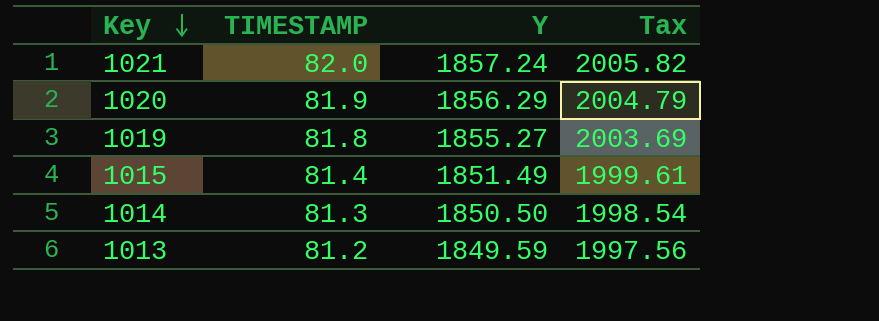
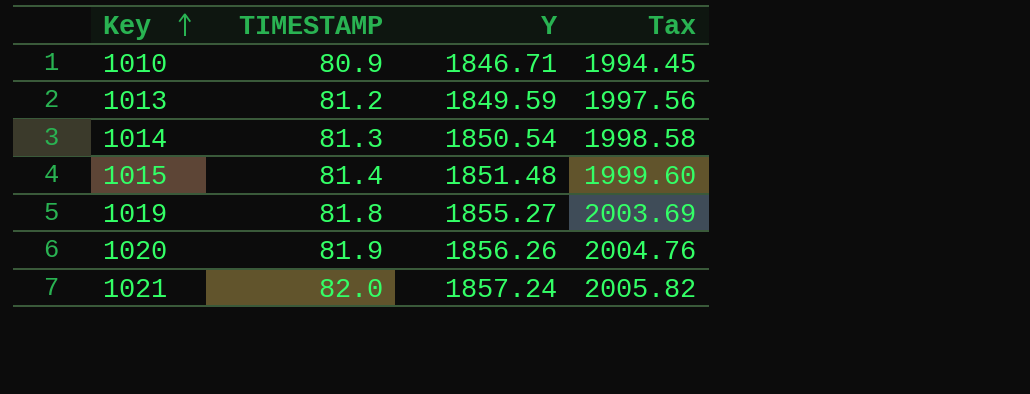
row order: Key descending -> Key ascending
row 1010: none -> 80.9 | 1846.71 | 1994.45
1014 | Y: 1850.50 -> 1850.54
1014 | Tax: 1998.54 -> 1998.58
1015 | Y: 1851.49 -> 1851.48
1015 | Tax: 1999.61 -> 1999.60
1020 | Y: 1856.29 -> 1856.26
1020 | Tax: 2004.79 -> 2004.76

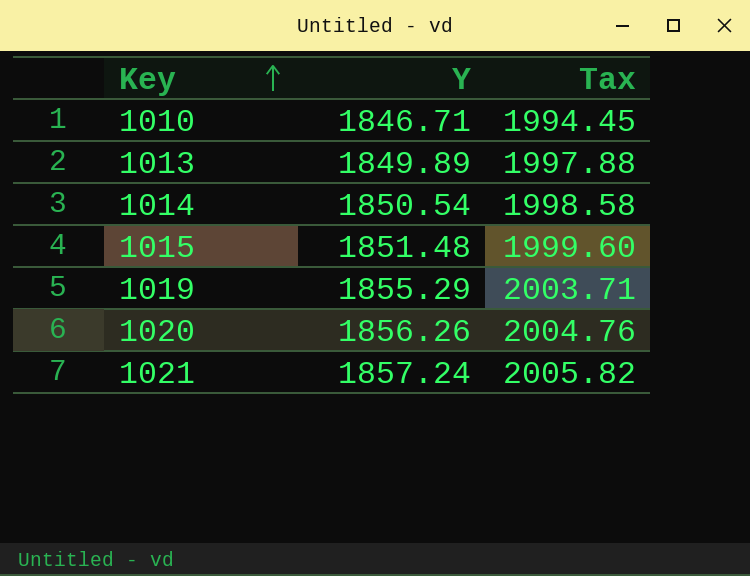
column TIMESTAMP | position: 2 -> none
1013 | Y: 1849.59 -> 1849.89
1013 | Tax: 1997.56 -> 1997.88
1019 | Y: 1855.27 -> 1855.29
1019 | Tax: 2003.69 -> 2003.71

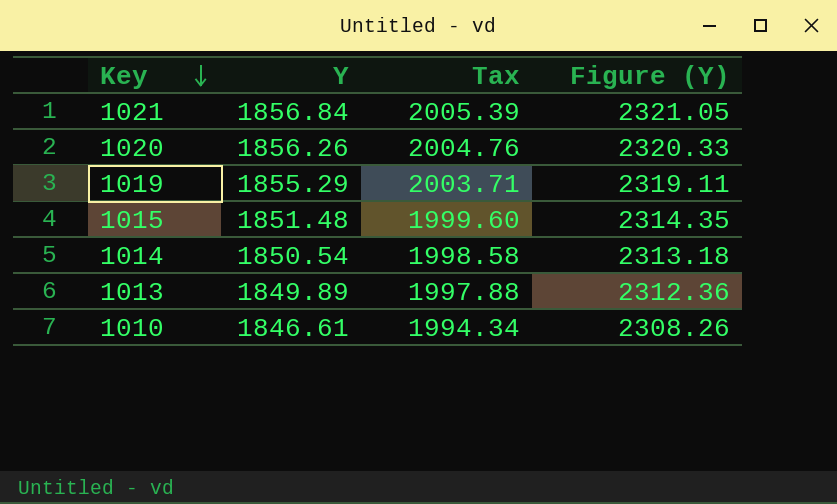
row order: Key ascending -> Key descending
column Figure (Y) | formula: none -> [Y] * 1.25
1021 | Y: 1857.24 -> 1856.84
1021 | Tax: 2005.82 -> 2005.39
1010 | Y: 1846.71 -> 1846.61
1010 | Tax: 1994.45 -> 1994.34

